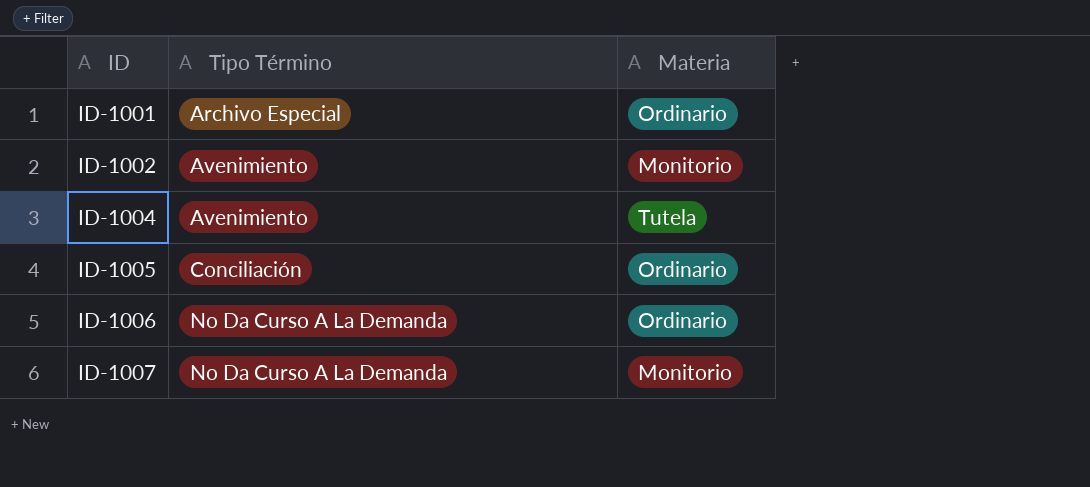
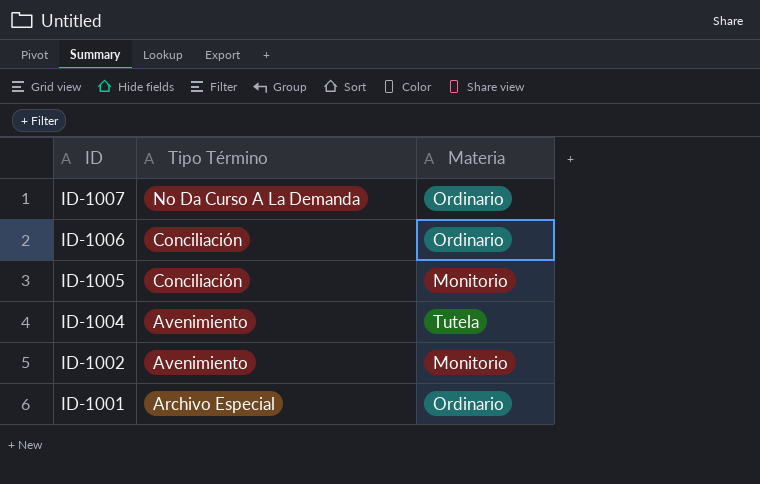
row order: ID ascending -> ID descending
ID-1007 | Materia: Monitorio -> Ordinario
ID-1006 | Tipo Término: No Da Curso A La Demanda -> Conciliación
ID-1005 | Materia: Ordinario -> Monitorio

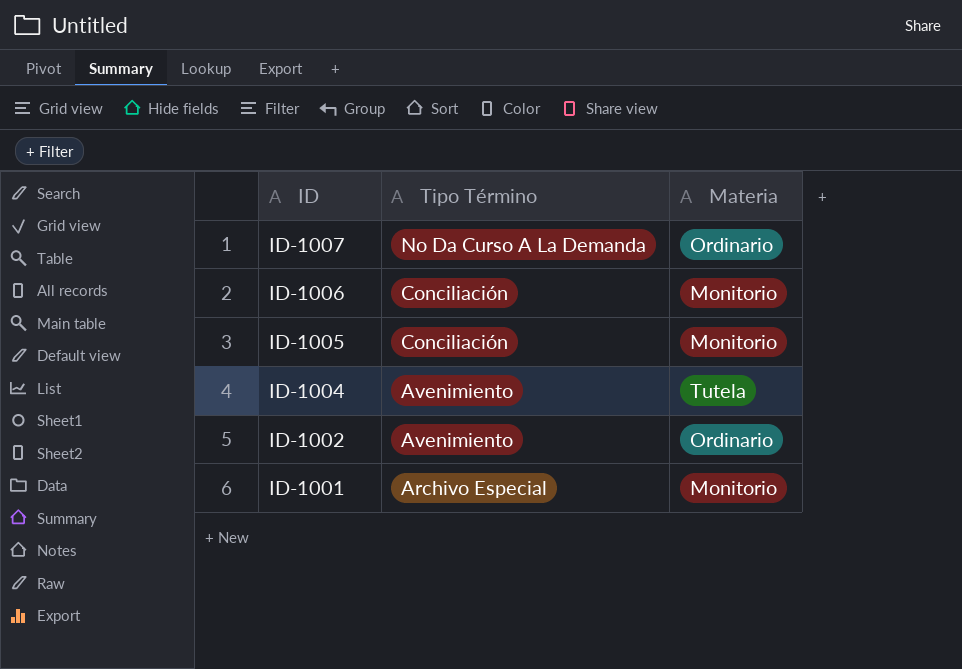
ID-1006 | Materia: Ordinario -> Monitorio
ID-1002 | Materia: Monitorio -> Ordinario
ID-1001 | Materia: Ordinario -> Monitorio

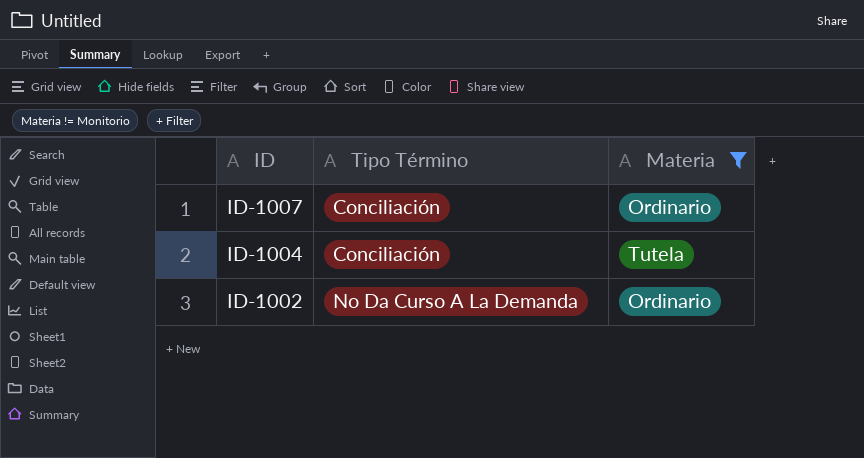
filter: none -> Materia != Monitorio
ID-1007 | Tipo Término: No Da Curso A La Demanda -> Conciliación
ID-1004 | Tipo Término: Avenimiento -> Conciliación
ID-1002 | Tipo Término: Avenimiento -> No Da Curso A La Demanda

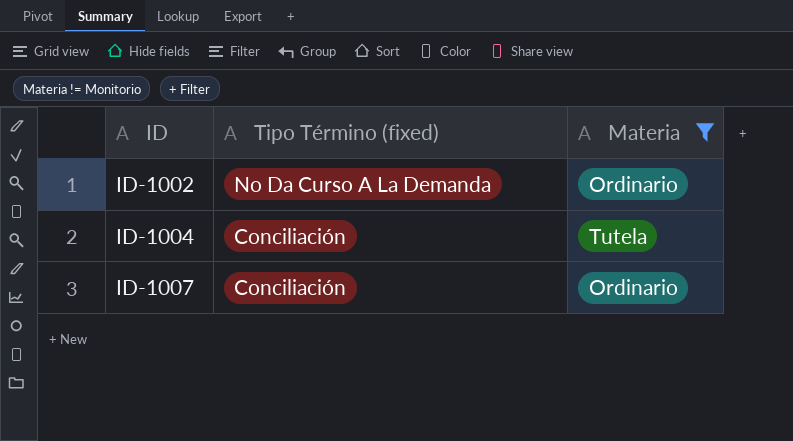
row order: ID descending -> ID ascending
column name: Tipo Término -> Tipo Término (fixed)

